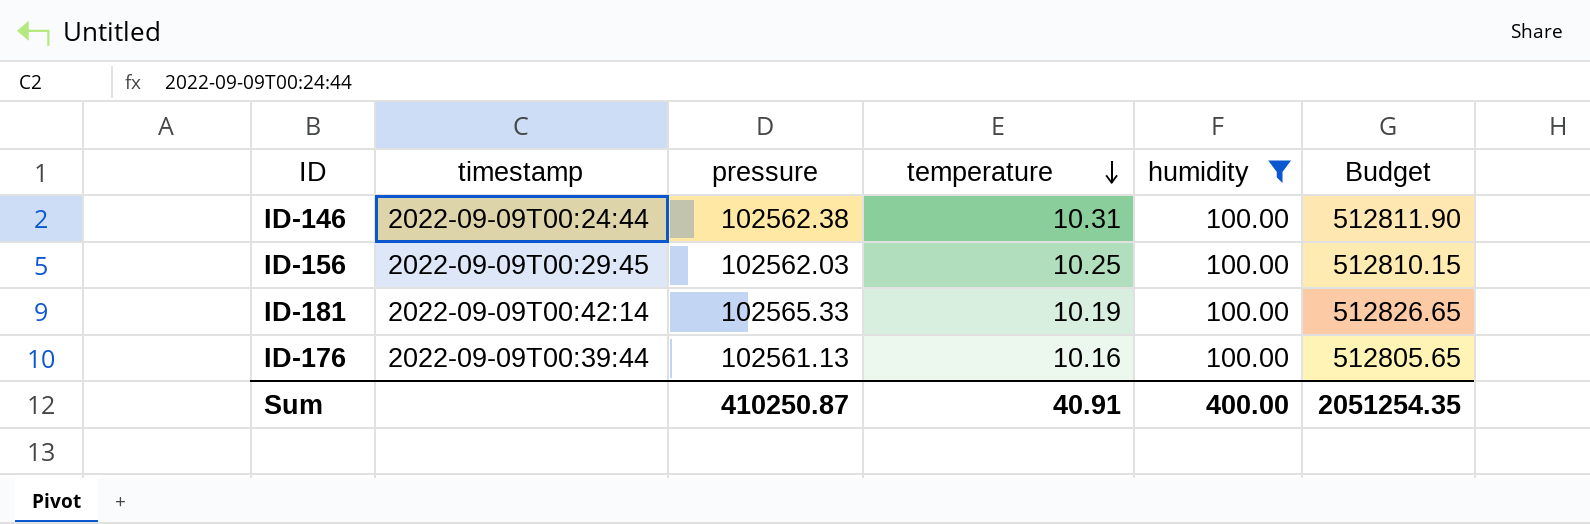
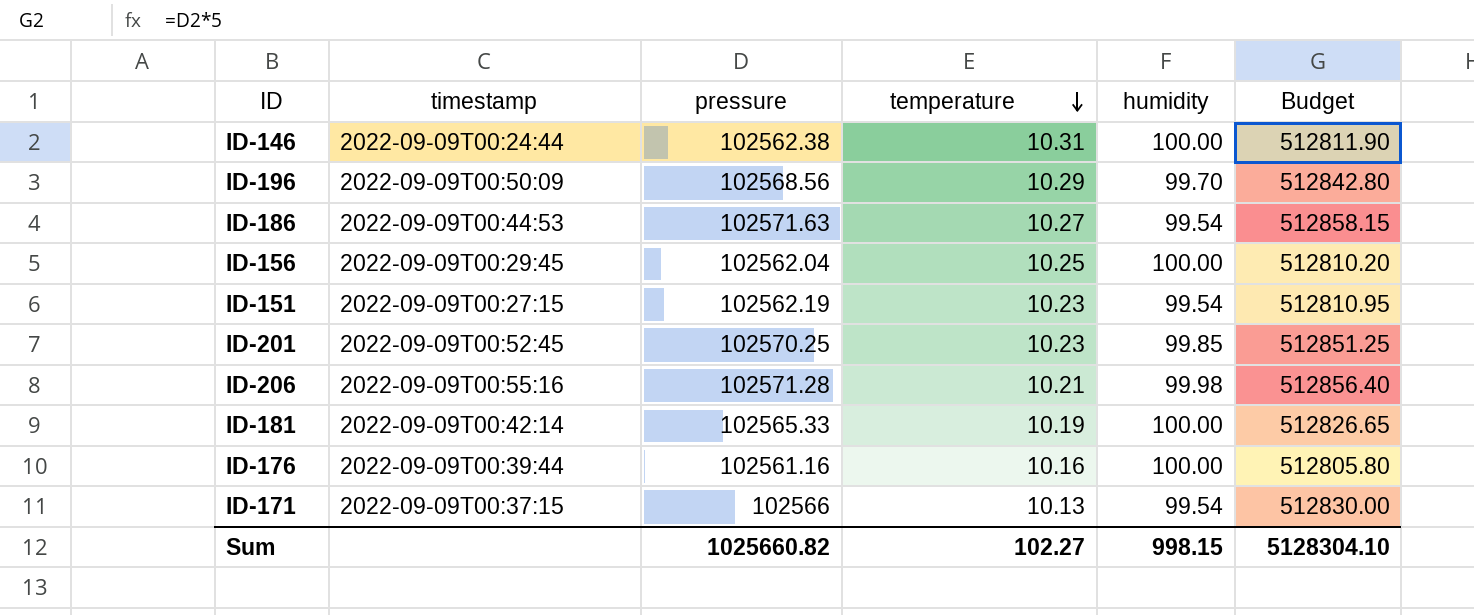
filter: humidity = 100.00 -> none
ID-156 | pressure: 102562.03 -> 102562.04
ID-156 | Budget: 512810.15 -> 512810.20
ID-176 | pressure: 102561.13 -> 102561.16
ID-176 | Budget: 512805.65 -> 512805.80
Sum | pressure: 410250.87 -> 1025660.82
Sum | temperature: 40.91 -> 102.27
Sum | humidity: 400.00 -> 998.15
Sum | Budget: 2051254.35 -> 5128304.10

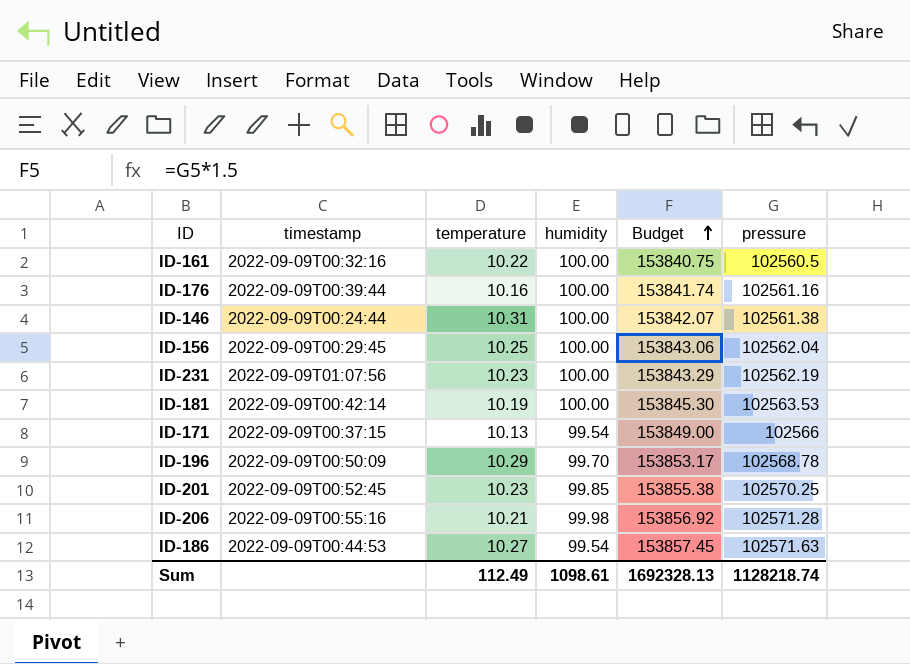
row order: temperature descending -> Budget ascending
column Budget | formula: [pressure] * 5 -> [pressure] * 1.5
column pressure | position: 3 -> 6
row ID-151: 2022-09-09T00:27:15 | 102562.19 | 10.23 | 99.54 | 512810.95 -> none
row ID-161: none -> 2022-09-09T00:32:16 | 10.22 | 100.00 | 153840.75 | 102560.5
ID-146 | pressure: 102562.38 -> 102561.38
row ID-231: none -> 2022-09-09T01:07:56 | 10.23 | 100.00 | 153843.29 | 102562.19
ID-181 | pressure: 102565.33 -> 102563.53
ID-196 | pressure: 102568.56 -> 102568.78
Sum | temperature: 102.27 -> 112.49
Sum | humidity: 998.15 -> 1098.61
Sum | Budget: 5128304.10 -> 1692328.13
Sum | pressure: 1025660.82 -> 1128218.74

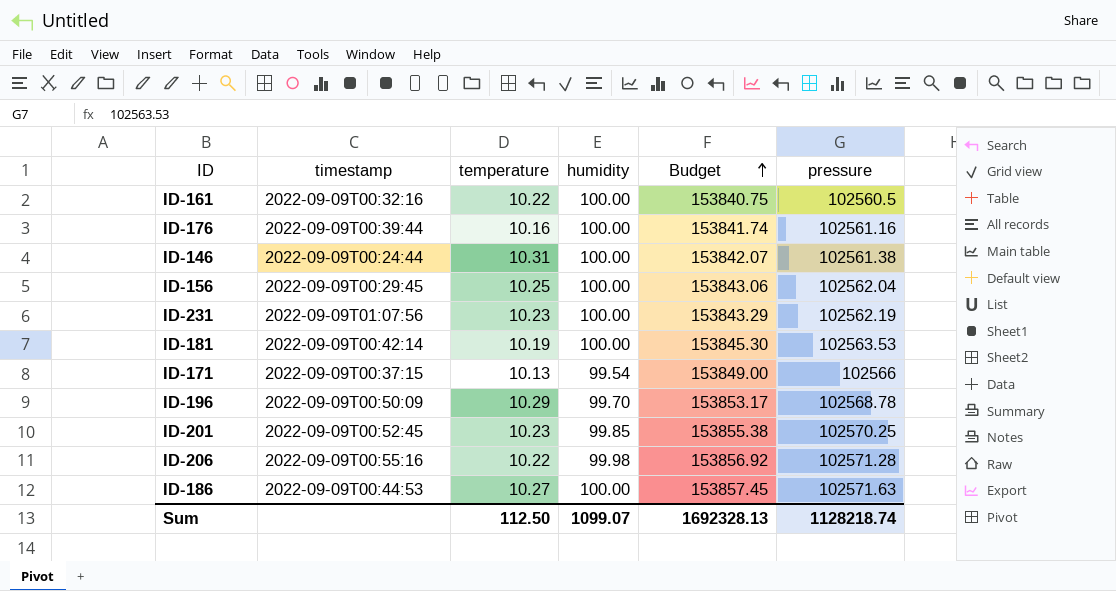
ID-206 | temperature: 10.21 -> 10.22
ID-186 | humidity: 99.54 -> 100.00
Sum | temperature: 112.49 -> 112.50
Sum | humidity: 1098.61 -> 1099.07

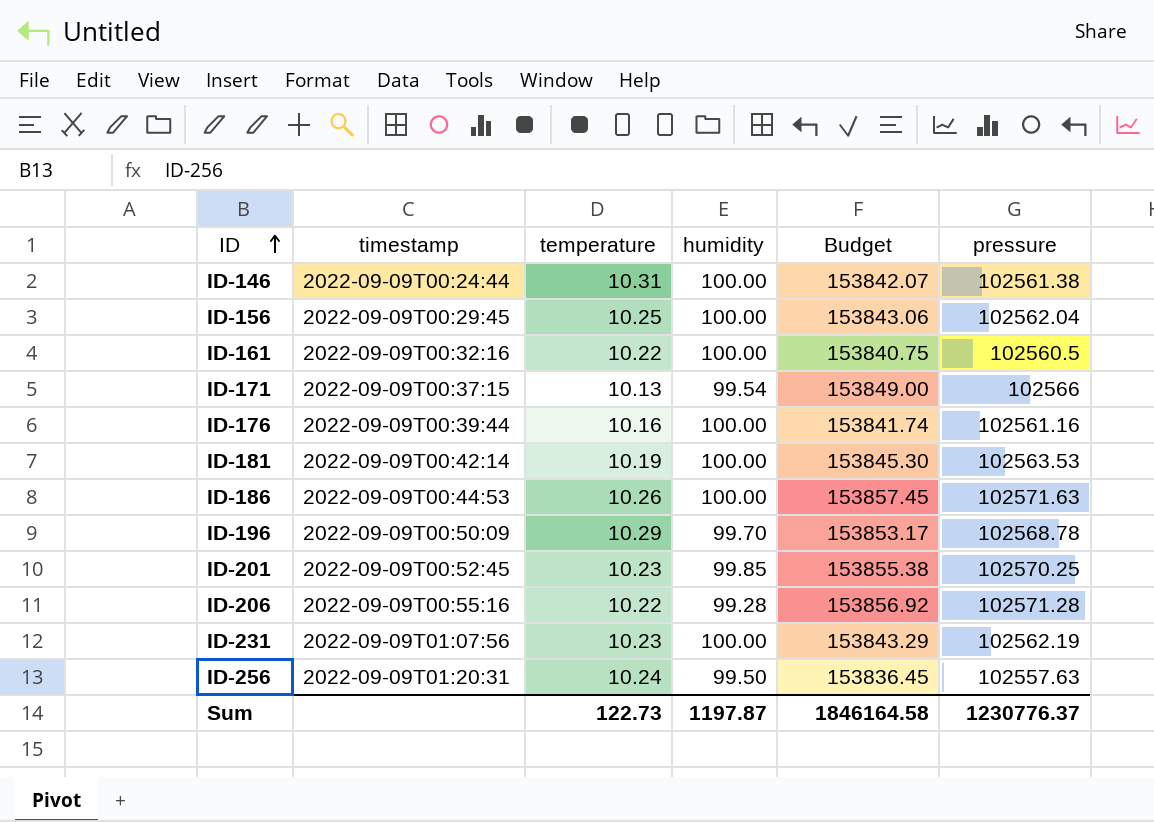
row order: Budget ascending -> ID ascending
ID-186 | temperature: 10.27 -> 10.26
ID-206 | humidity: 99.98 -> 99.28
row ID-256: none -> 2022-09-09T01:20:31 | 10.24 | 99.50 | 153836.45 | 102557.63
Sum | temperature: 112.50 -> 122.73
Sum | humidity: 1099.07 -> 1197.87
Sum | Budget: 1692328.13 -> 1846164.58
Sum | pressure: 1128218.74 -> 1230776.37

